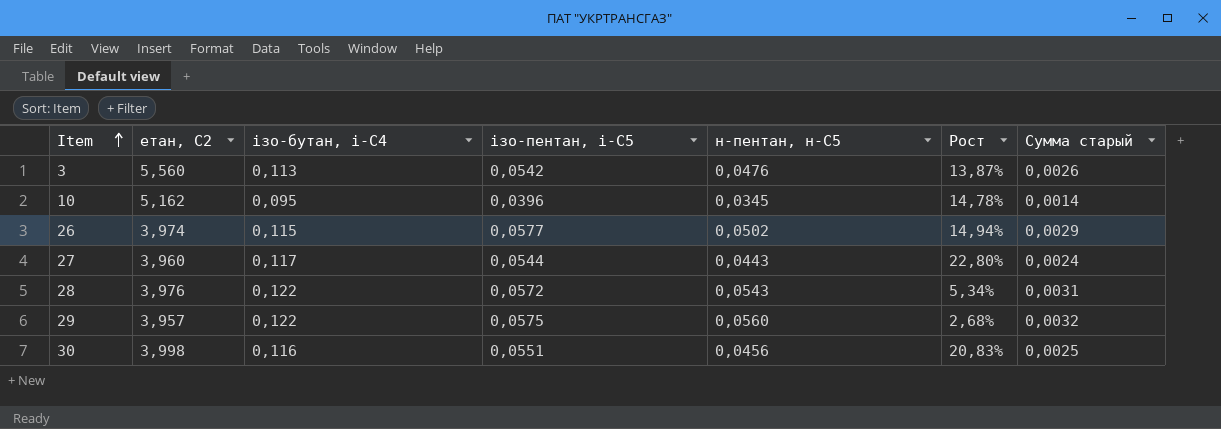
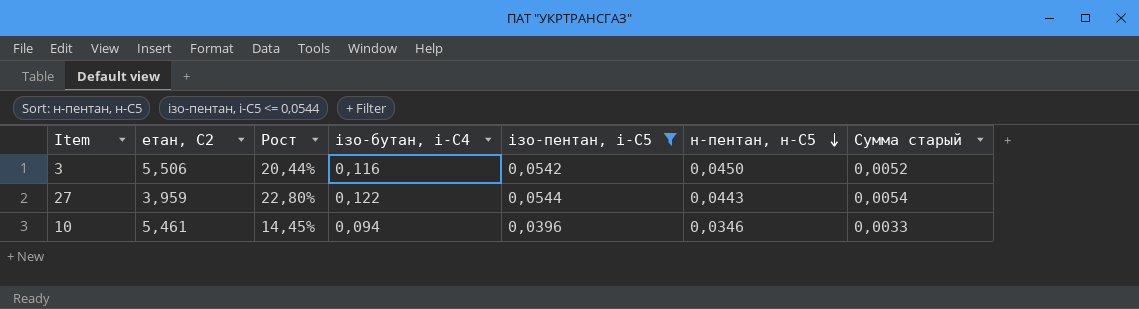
filter: none -> ізо-пентан, і-С5 <= 0,0544
row order: Item ascending -> н-пентан, н-С5 descending
column Рост | position: 6 -> 3
column Сумма старый | formula: [ізо-пентан, і-С5] * [н-пентан, н-С5] -> [ізо-бутан, і-С4] * [н-пентан, н-С5]
3 | етан, С2: 5,560 -> 5,506
3 | Рост: 13,87% -> 20,44%
3 | ізо-бутан, і-С4: 0,113 -> 0,116
3 | н-пентан, н-С5: 0,0476 -> 0,0450
27 | етан, С2: 3,960 -> 3,959
27 | ізо-бутан, і-С4: 0,117 -> 0,122
10 | етан, С2: 5,162 -> 5,461
10 | Рост: 14,78% -> 14,45%
10 | ізо-бутан, і-С4: 0,095 -> 0,094
10 | н-пентан, н-С5: 0,0345 -> 0,0346

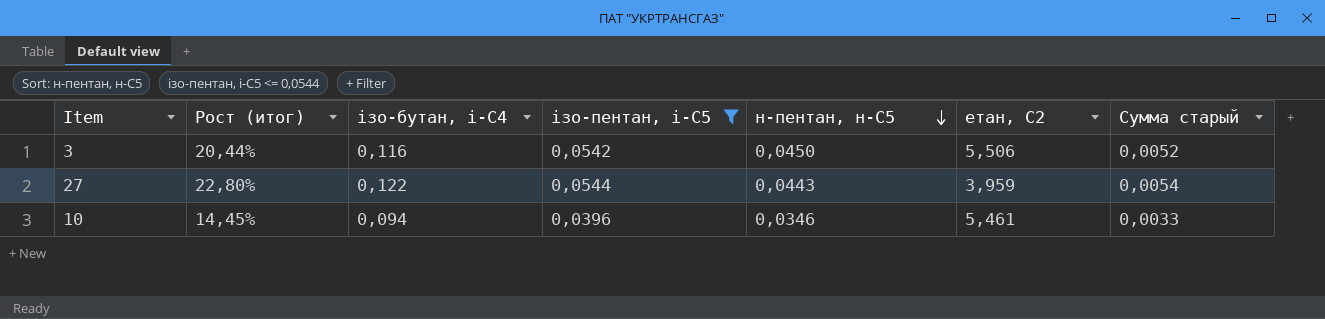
column name: Рост -> Рост (итог)
column етан, С2 | position: 2 -> 6

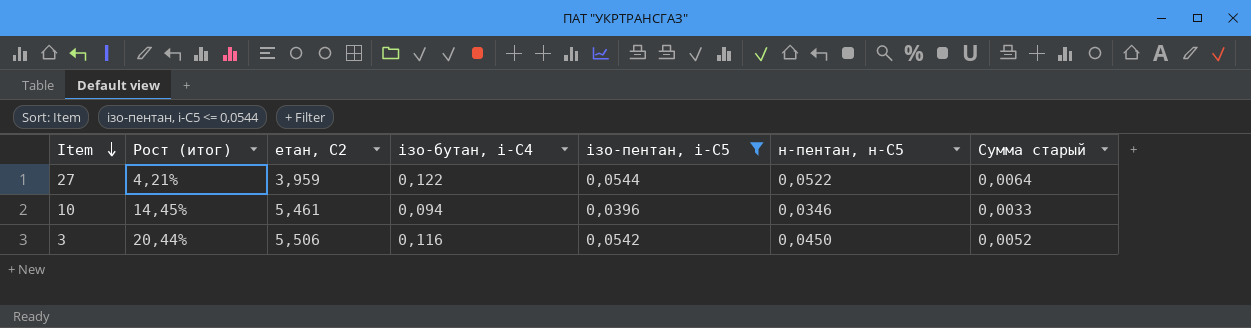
row order: н-пентан, н-С5 descending -> Item descending
column етан, С2 | position: 6 -> 3
27 | Рост (итог): 22,80% -> 4,21%
27 | н-пентан, н-С5: 0,0443 -> 0,0522
27 | Сумма старый: 0,0054 -> 0,0064

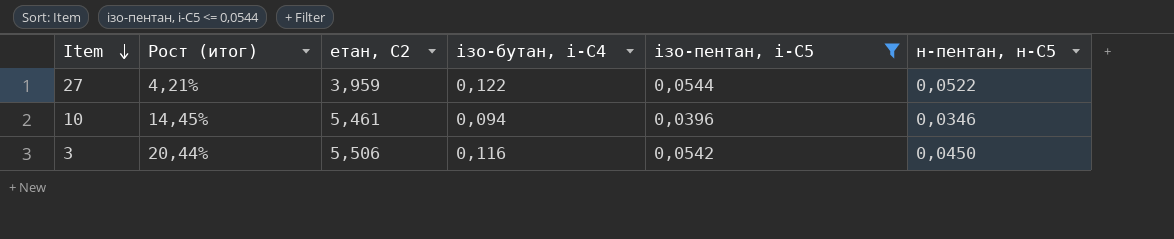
column Сумма старый | formula: [ізо-бутан, і-С4] * [н-пентан, н-С5] -> none

